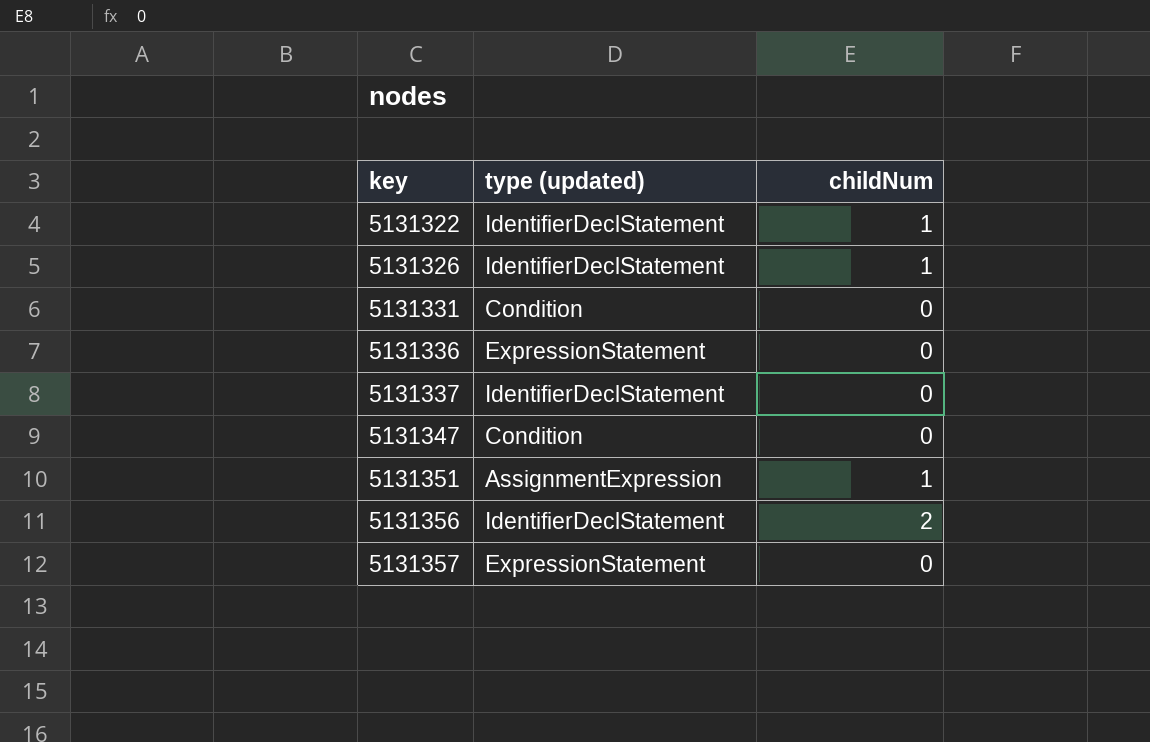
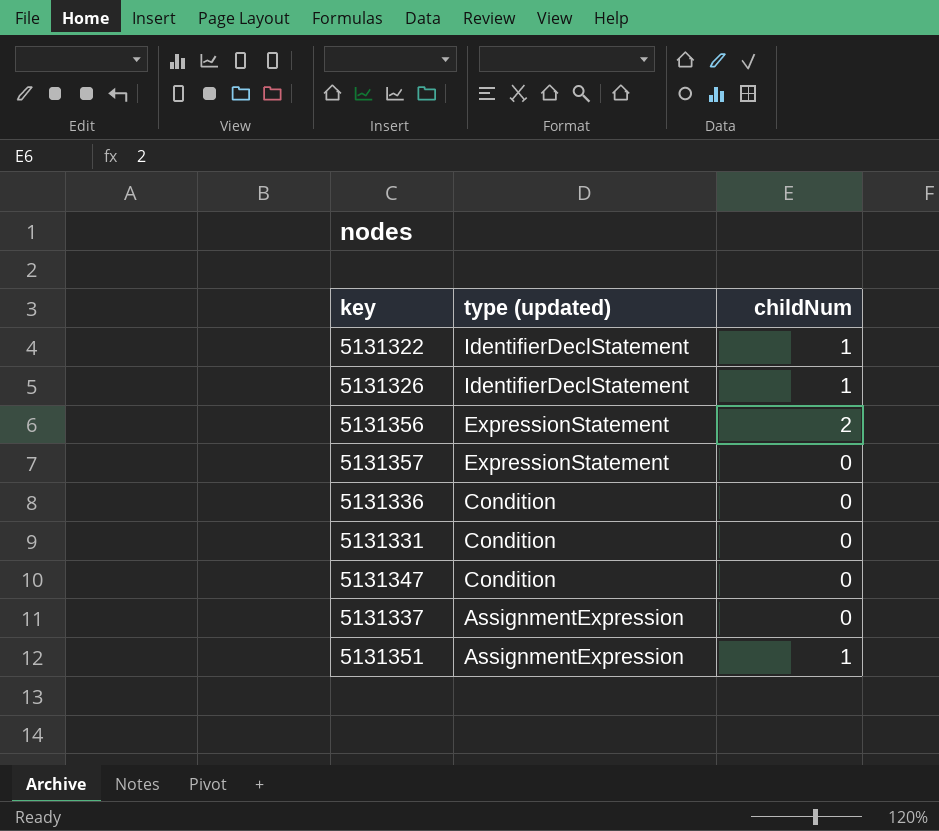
row order: key ascending -> type (updated) descending
5131356 | type (updated): IdentifierDeclStatement -> ExpressionStatement
5131336 | type (updated): ExpressionStatement -> Condition
5131337 | type (updated): IdentifierDeclStatement -> AssignmentExpression

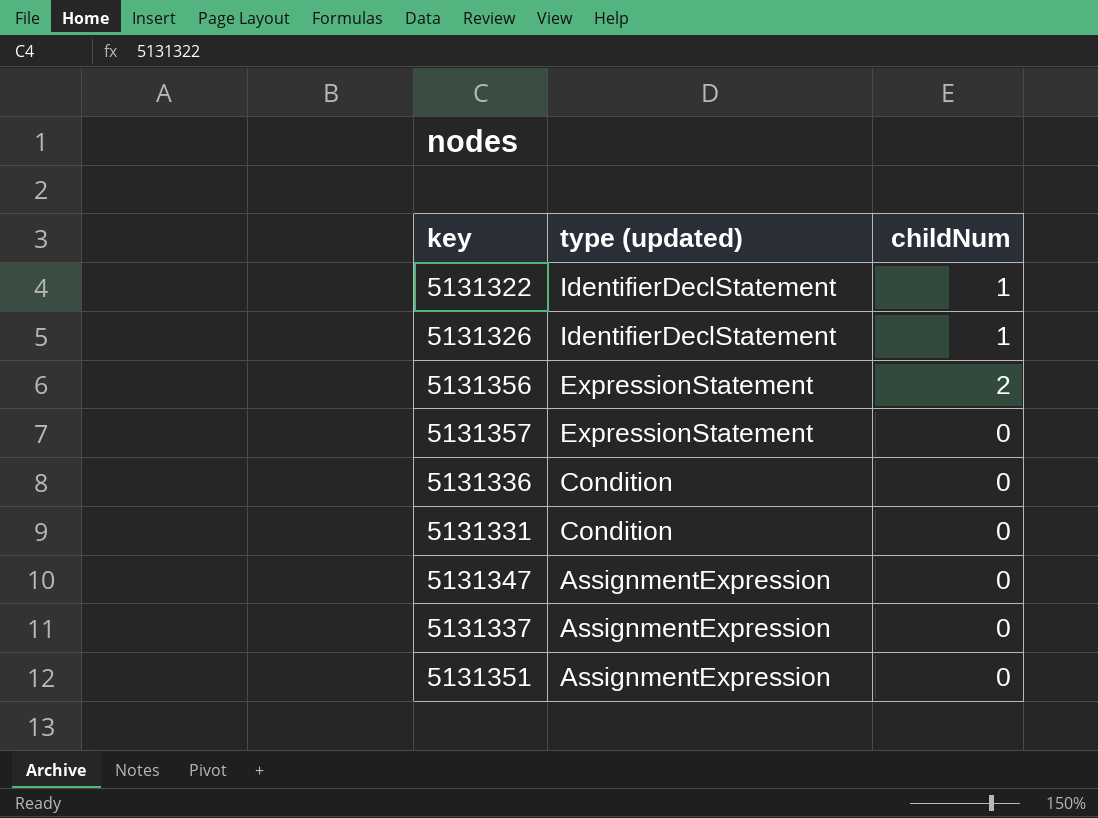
5131347 | type (updated): Condition -> AssignmentExpression
5131351 | childNum: 1 -> 0

